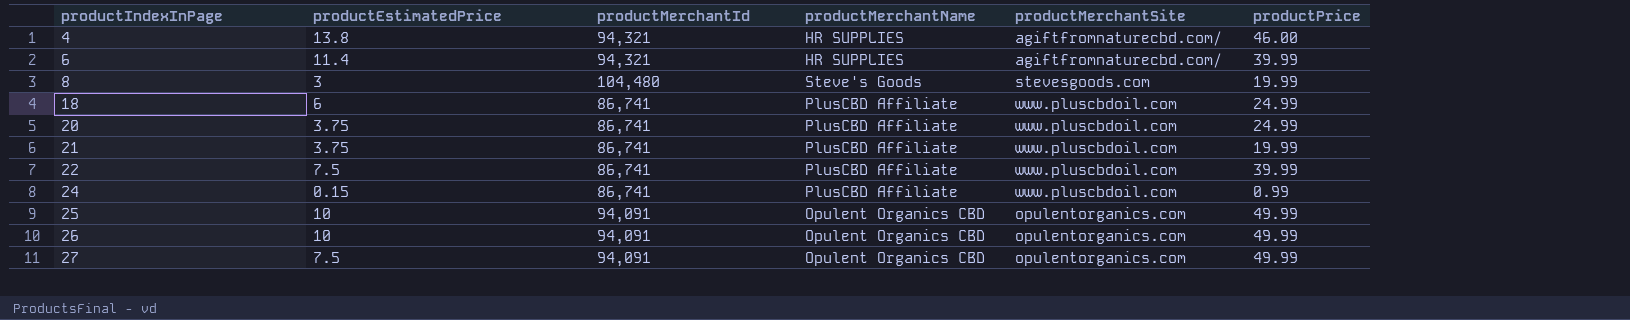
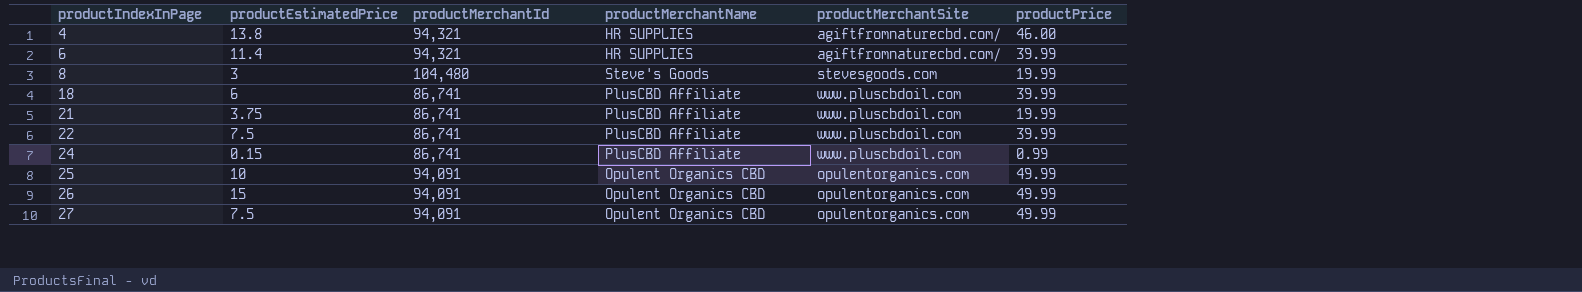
row 20: 3.75 | 86,741 | PlusCBD Affiliate | www.pluscbdoil.com | 24.99 -> none
18 | productPrice: 24.99 -> 39.99
26 | productEstimatedPrice: 10 -> 15

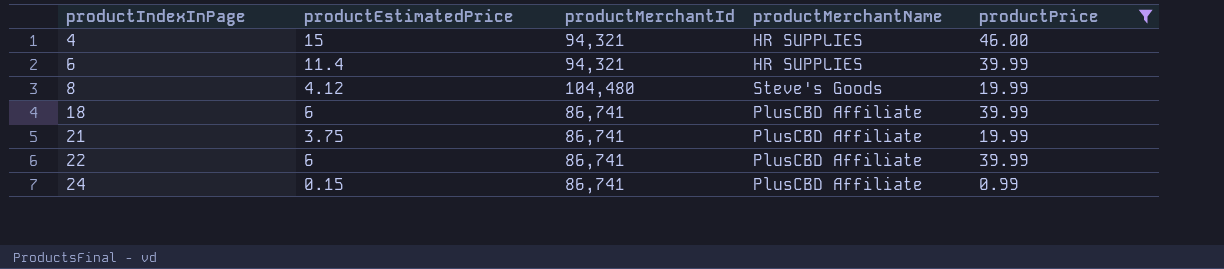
filter: none -> productPrice != 49.99
column productMerchantSite | position: 5 -> none
4 | productEstimatedPrice: 13.8 -> 15
8 | productEstimatedPrice: 3 -> 4.12
22 | productEstimatedPrice: 7.5 -> 6

